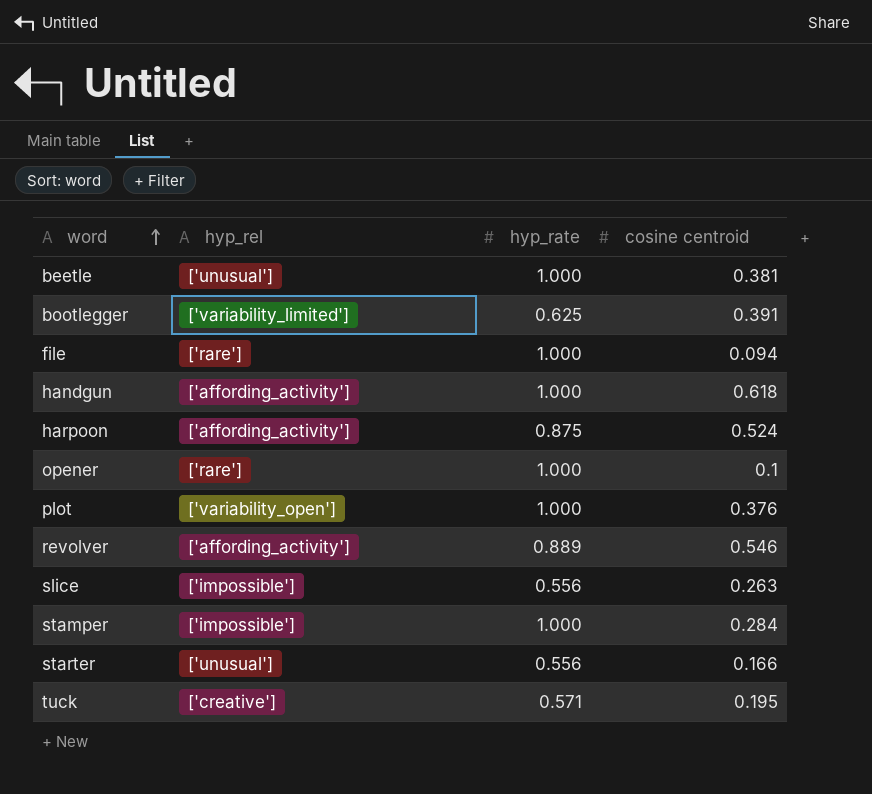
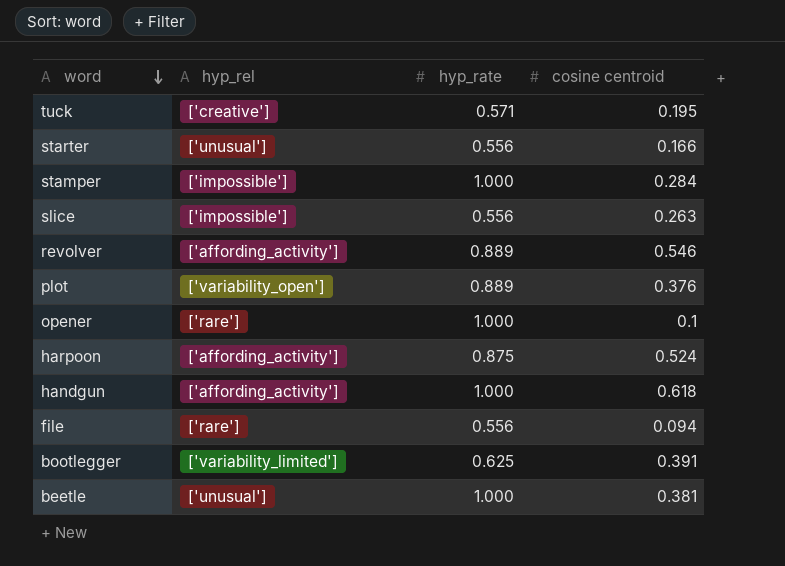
row order: word ascending -> word descending
plot | hyp_rate: 1.000 -> 0.889
file | hyp_rate: 1.000 -> 0.556

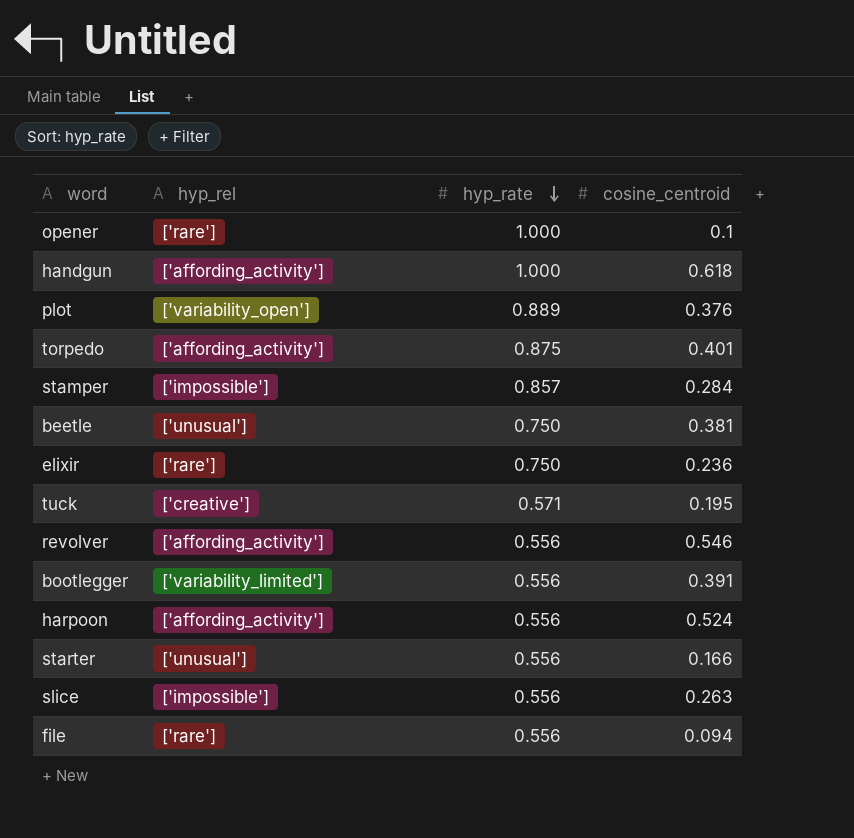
row order: word descending -> hyp_rate descending
column name: cosine centroid -> cosine_centroid
row torpedo: none -> ['affording_activity'] | 0.875 | 0.401
stamper | hyp_rate: 1.000 -> 0.857
beetle | hyp_rate: 1.000 -> 0.750
row elixir: none -> ['rare'] | 0.750 | 0.236
revolver | hyp_rate: 0.889 -> 0.556
bootlegger | hyp_rate: 0.625 -> 0.556
harpoon | hyp_rate: 0.875 -> 0.556

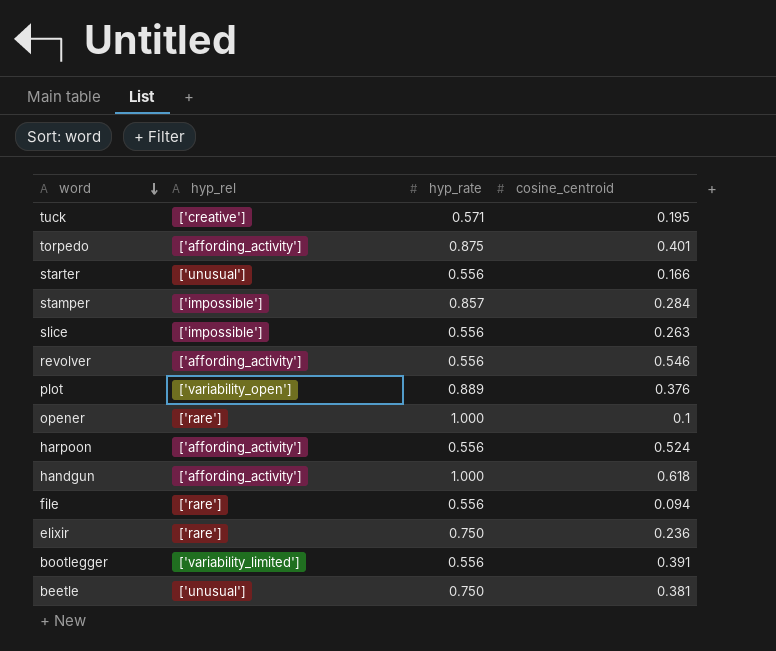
row order: hyp_rate descending -> word descending

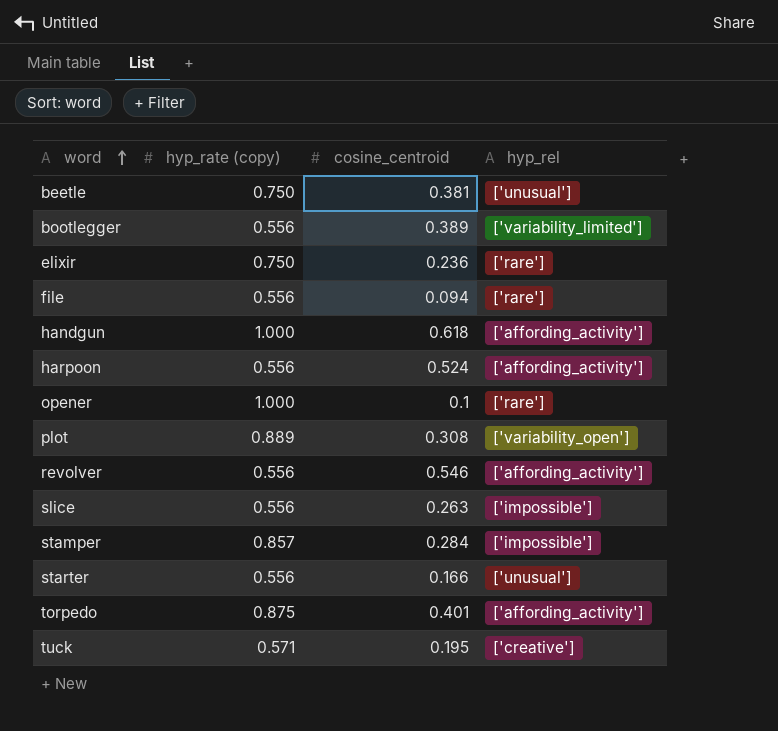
row order: word descending -> word ascending
column name: hyp_rate -> hyp_rate (copy)
column hyp_rel | position: 2 -> 4
bootlegger | cosine_centroid: 0.391 -> 0.389
plot | cosine_centroid: 0.376 -> 0.308

